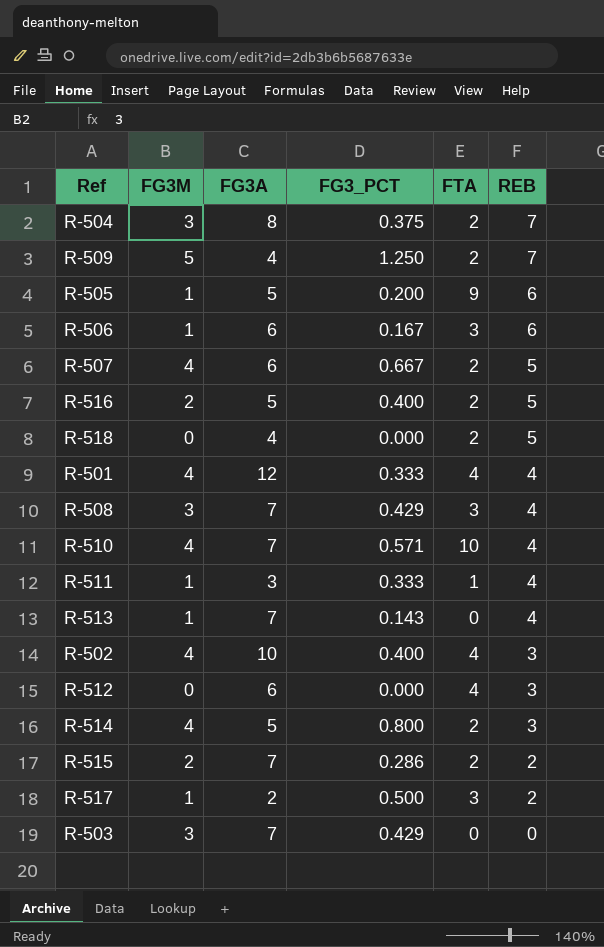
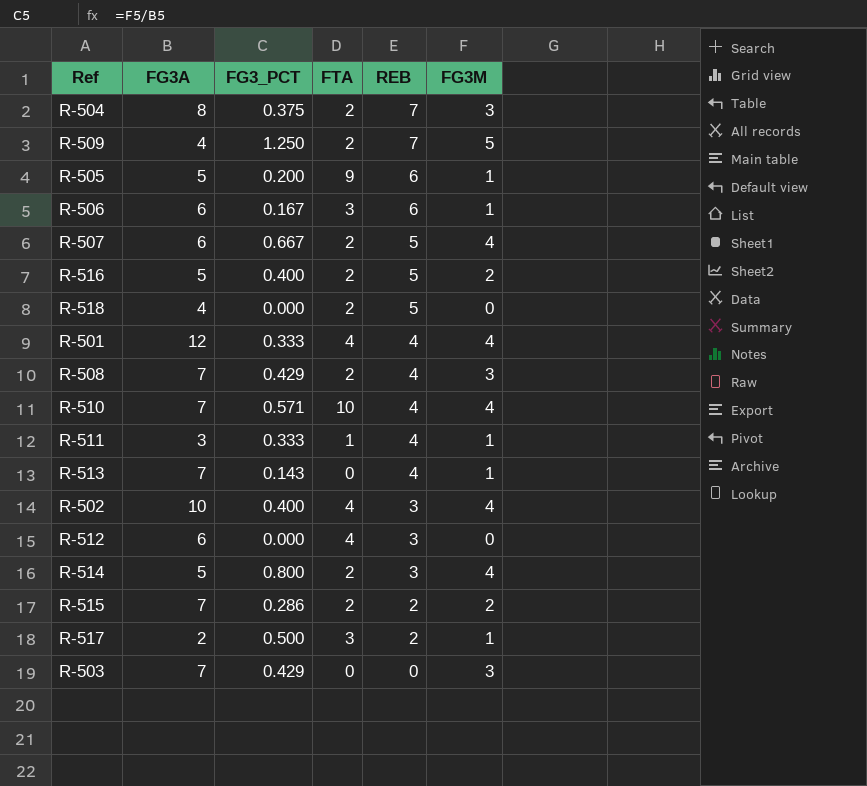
column FG3M | position: 2 -> 6
R-508 | FTA: 3 -> 2

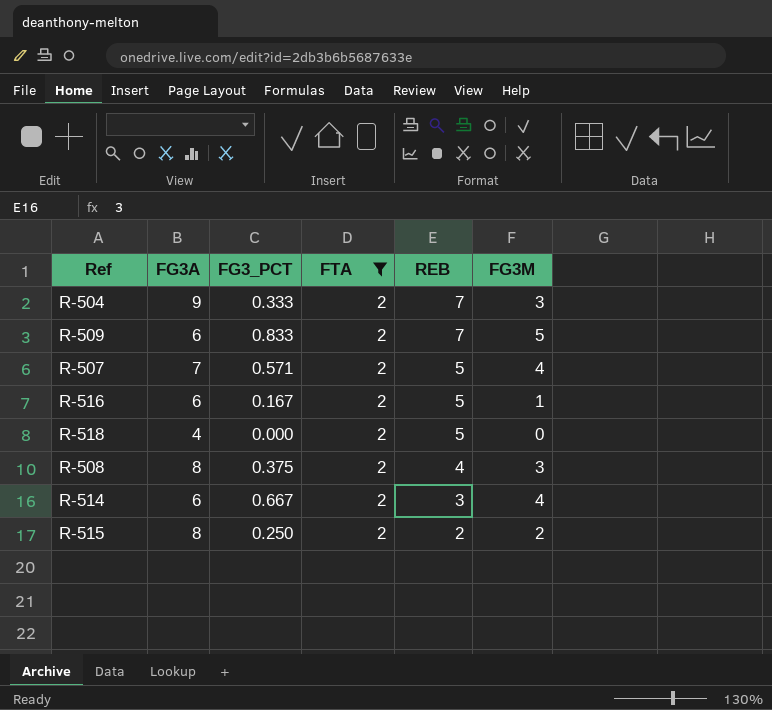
filter: none -> FTA = 2
R-504 | FG3A: 8 -> 9
R-504 | FG3_PCT: 0.375 -> 0.333
R-509 | FG3A: 4 -> 6
R-509 | FG3_PCT: 1.250 -> 0.833
R-507 | FG3A: 6 -> 7
R-507 | FG3_PCT: 0.667 -> 0.571
R-516 | FG3A: 5 -> 6
R-516 | FG3_PCT: 0.400 -> 0.167
R-516 | FG3M: 2 -> 1
R-508 | FG3A: 7 -> 8
R-508 | FG3_PCT: 0.429 -> 0.375
R-514 | FG3A: 5 -> 6
R-514 | FG3_PCT: 0.800 -> 0.667
R-515 | FG3A: 7 -> 8
R-515 | FG3_PCT: 0.286 -> 0.250

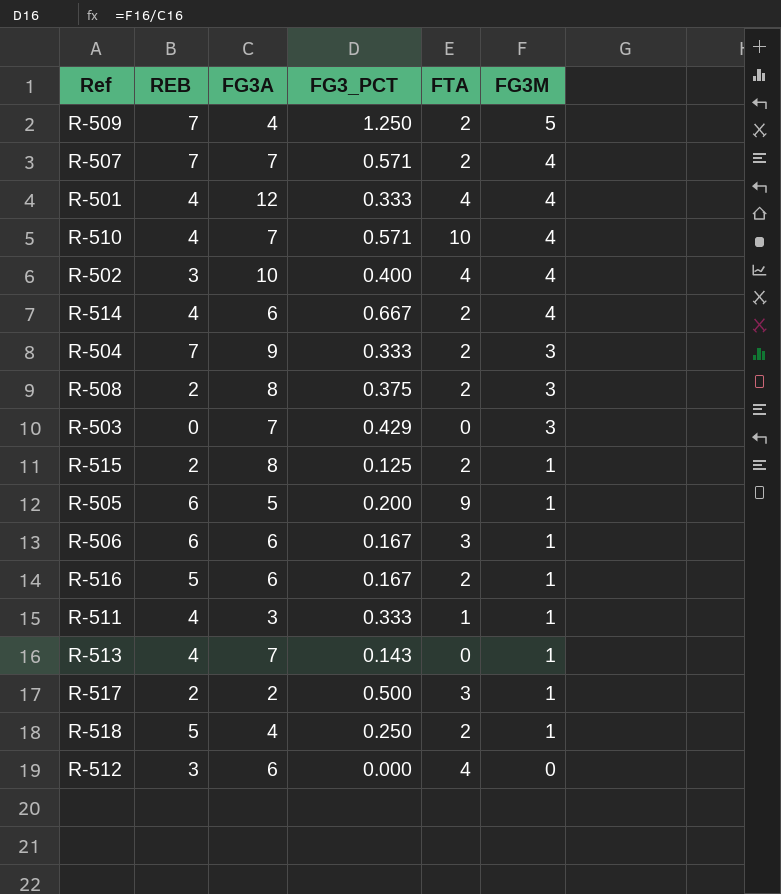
filter: FTA = 2 -> none
row order: REB descending -> FG3M descending
column REB | position: 5 -> 2
R-509 | FG3A: 6 -> 4
R-509 | FG3_PCT: 0.833 -> 1.250
R-507 | REB: 5 -> 7
R-514 | REB: 3 -> 4
R-508 | REB: 4 -> 2
R-515 | FG3_PCT: 0.250 -> 0.125
R-515 | FG3M: 2 -> 1
R-518 | FG3_PCT: 0.000 -> 0.250
R-518 | FG3M: 0 -> 1

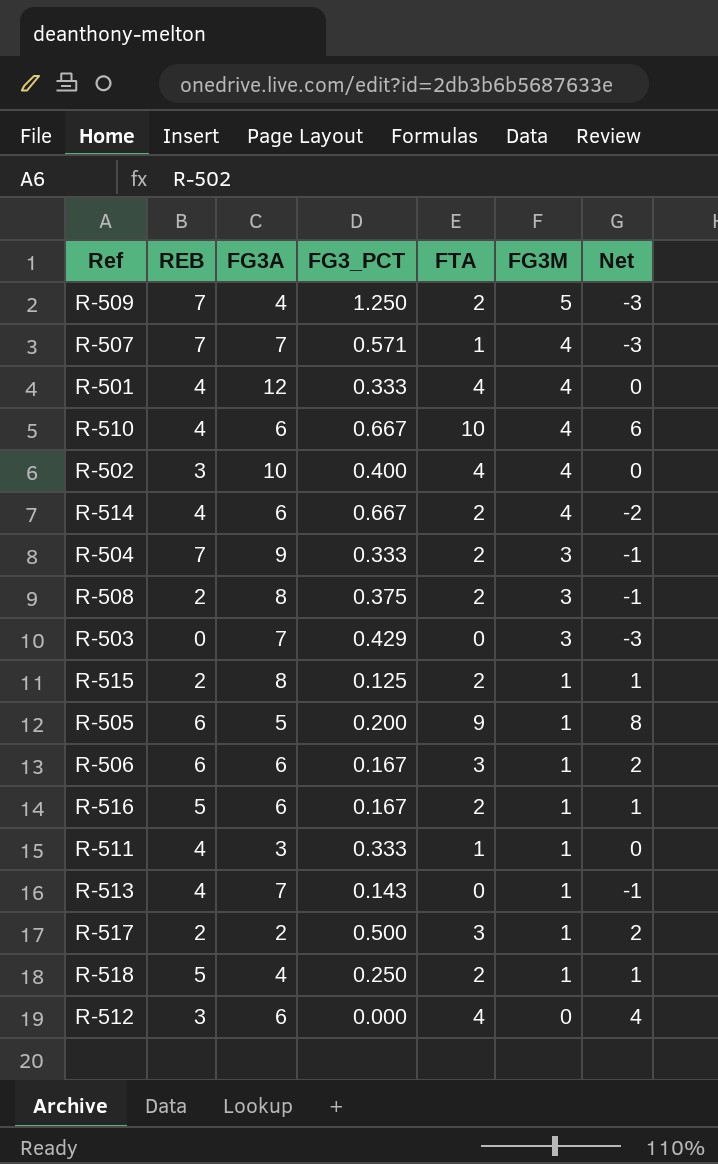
column Net | formula: none -> [FTA] - [FG3M]
R-507 | FTA: 2 -> 1
R-510 | FG3A: 7 -> 6
R-510 | FG3_PCT: 0.571 -> 0.667

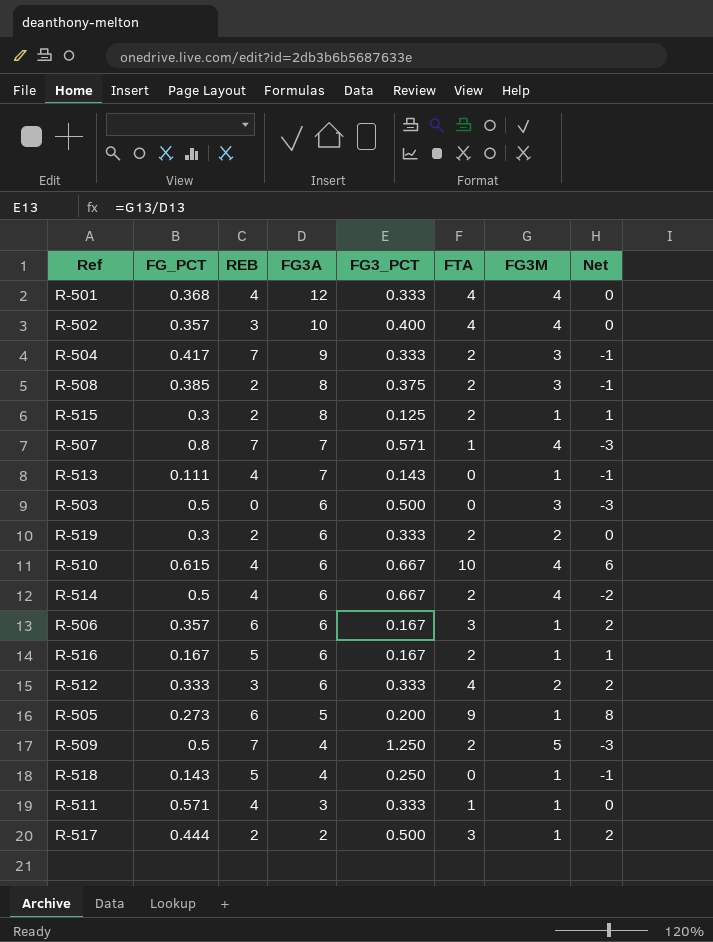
row order: FG3M descending -> FG3A descending
column FG_PCT | position: none -> 2
R-503 | FG3A: 7 -> 6
R-503 | FG3_PCT: 0.429 -> 0.500
row R-519: none -> 0.3 | 2 | 6 | 0.333 | 2 | 2 | 0
R-512 | FG3_PCT: 0.000 -> 0.333
R-512 | FG3M: 0 -> 2
R-512 | Net: 4 -> 2
R-518 | FTA: 2 -> 0
R-518 | Net: 1 -> -1

